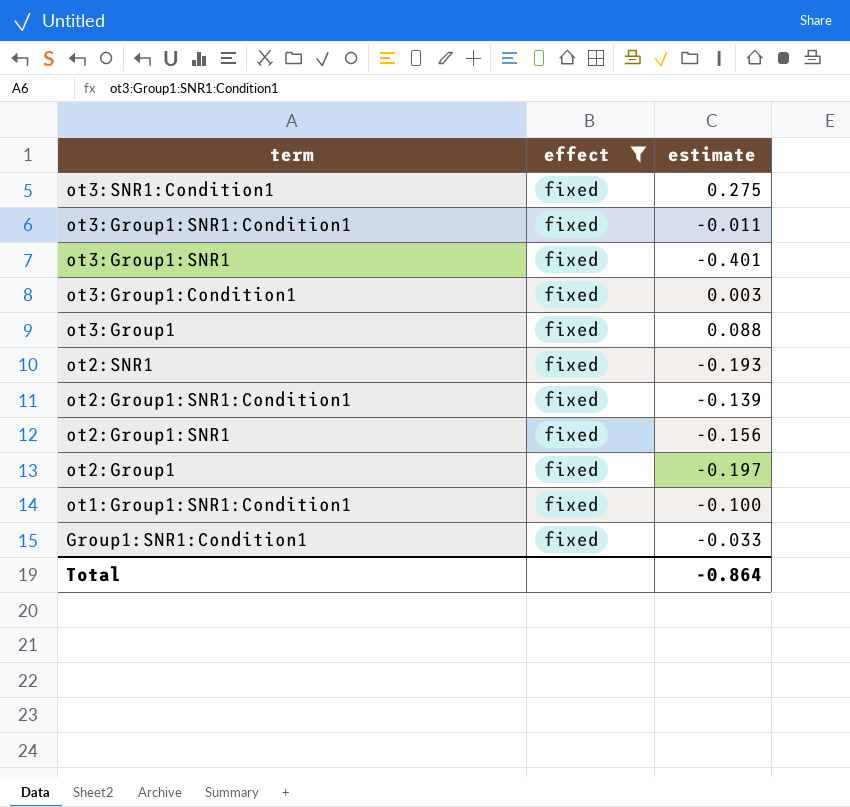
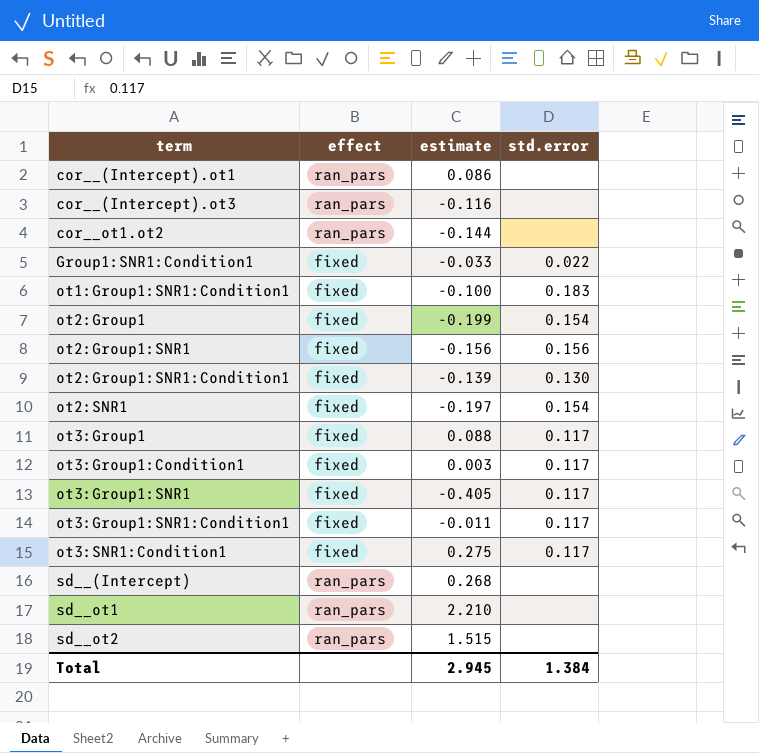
filter: effect = fixed -> none
row order: term descending -> term ascending
column std.error | position: none -> 4
ot2:Group1 | estimate: -0.197 -> -0.199
ot2:SNR1 | estimate: -0.193 -> -0.197
ot3:Group1:SNR1 | estimate: -0.401 -> -0.405
Total | estimate: -0.864 -> 2.945

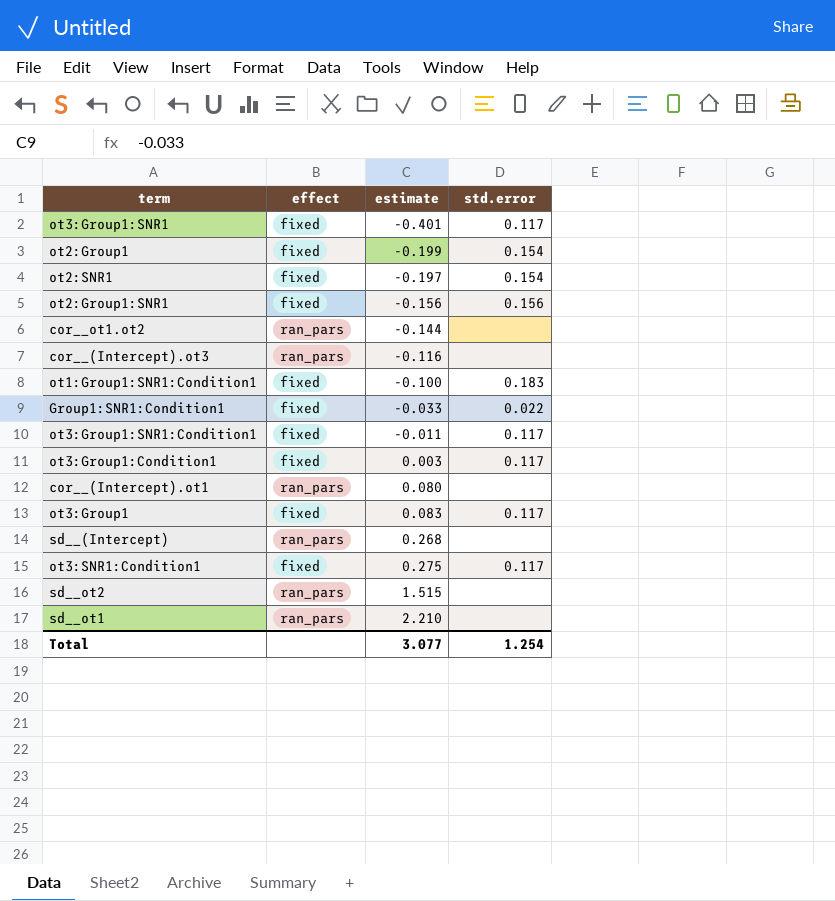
row order: term ascending -> estimate ascending
row ot2:Group1:SNR1:Condition1: fixed | -0.139 | 0.130 -> none
ot3:Group1:SNR1 | estimate: -0.405 -> -0.401
cor__(Intercept).ot1 | estimate: 0.086 -> 0.080
ot3:Group1 | estimate: 0.088 -> 0.083
Total | estimate: 2.945 -> 3.077
Total | std.error: 1.384 -> 1.254

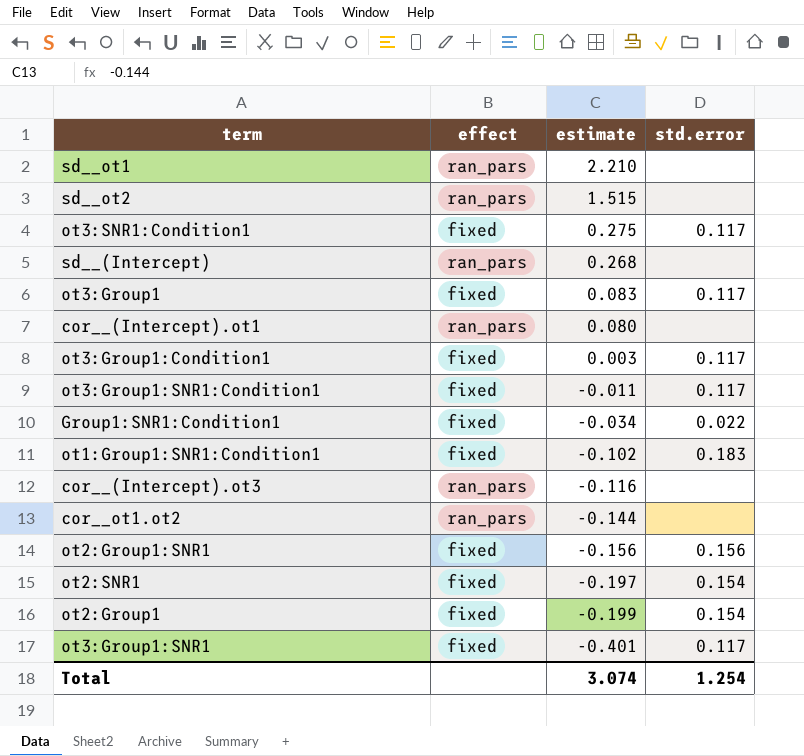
row order: estimate ascending -> estimate descending
Group1:SNR1:Condition1 | estimate: -0.033 -> -0.034
ot1:Group1:SNR1:Condition1 | estimate: -0.100 -> -0.102
Total | estimate: 3.077 -> 3.074

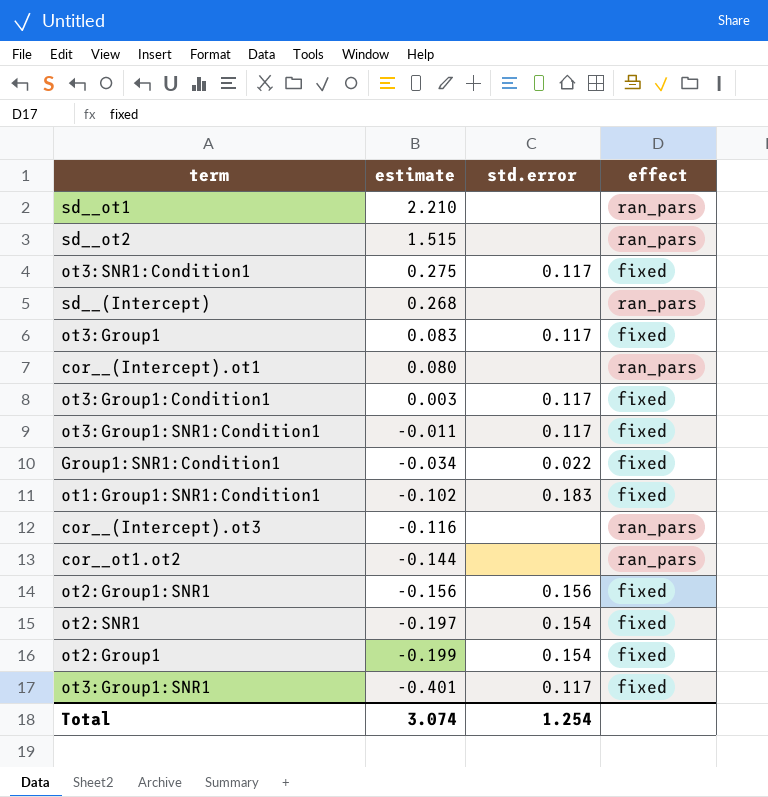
column effect | position: 2 -> 4

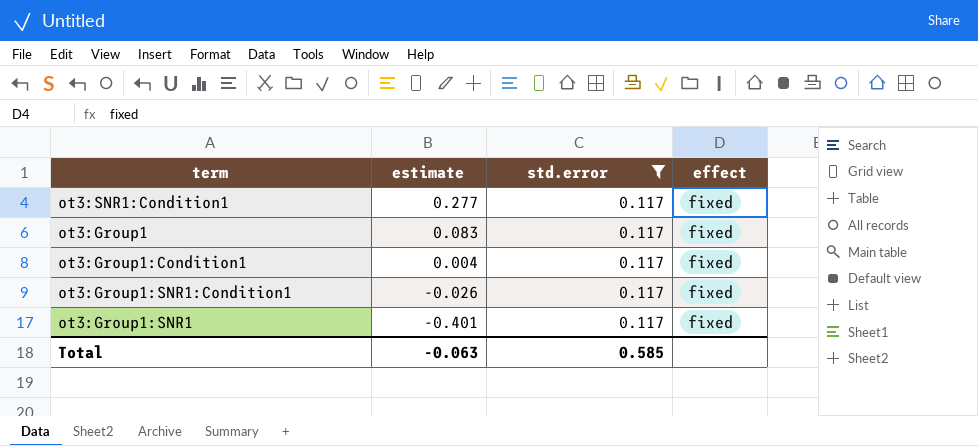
filter: none -> std.error = 0.117
ot3:SNR1:Condition1 | estimate: 0.275 -> 0.277
ot3:Group1:Condition1 | estimate: 0.003 -> 0.004
ot3:Group1:SNR1:Condition1 | estimate: -0.011 -> -0.026
Total | estimate: 3.074 -> -0.063
Total | std.error: 1.254 -> 0.585

